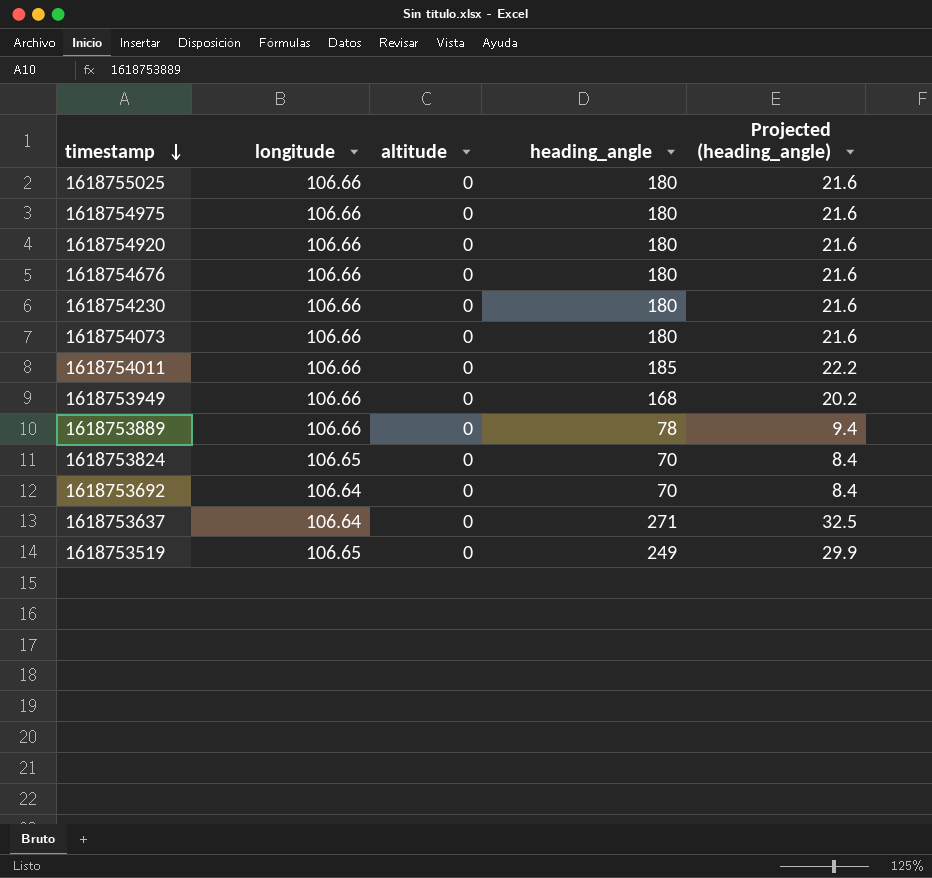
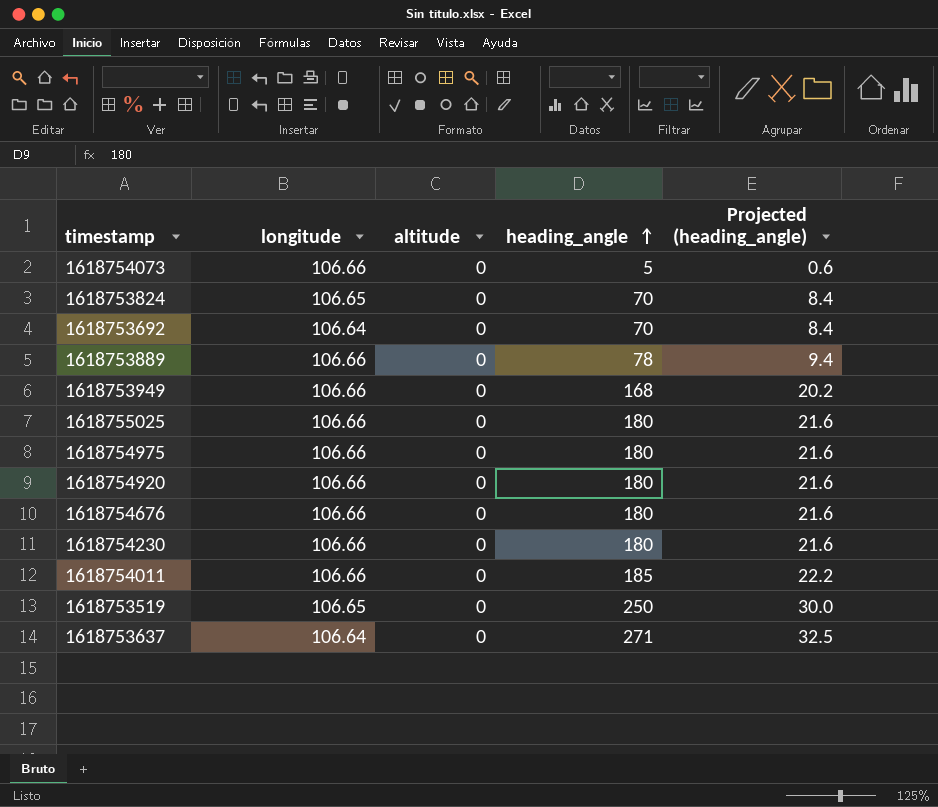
row order: timestamp descending -> heading_angle ascending
1618754073 | heading_angle: 180 -> 5
1618754073 | Projected (heading_angle): 21.6 -> 0.6
1618753519 | heading_angle: 249 -> 250
1618753519 | Projected (heading_angle): 29.9 -> 30.0

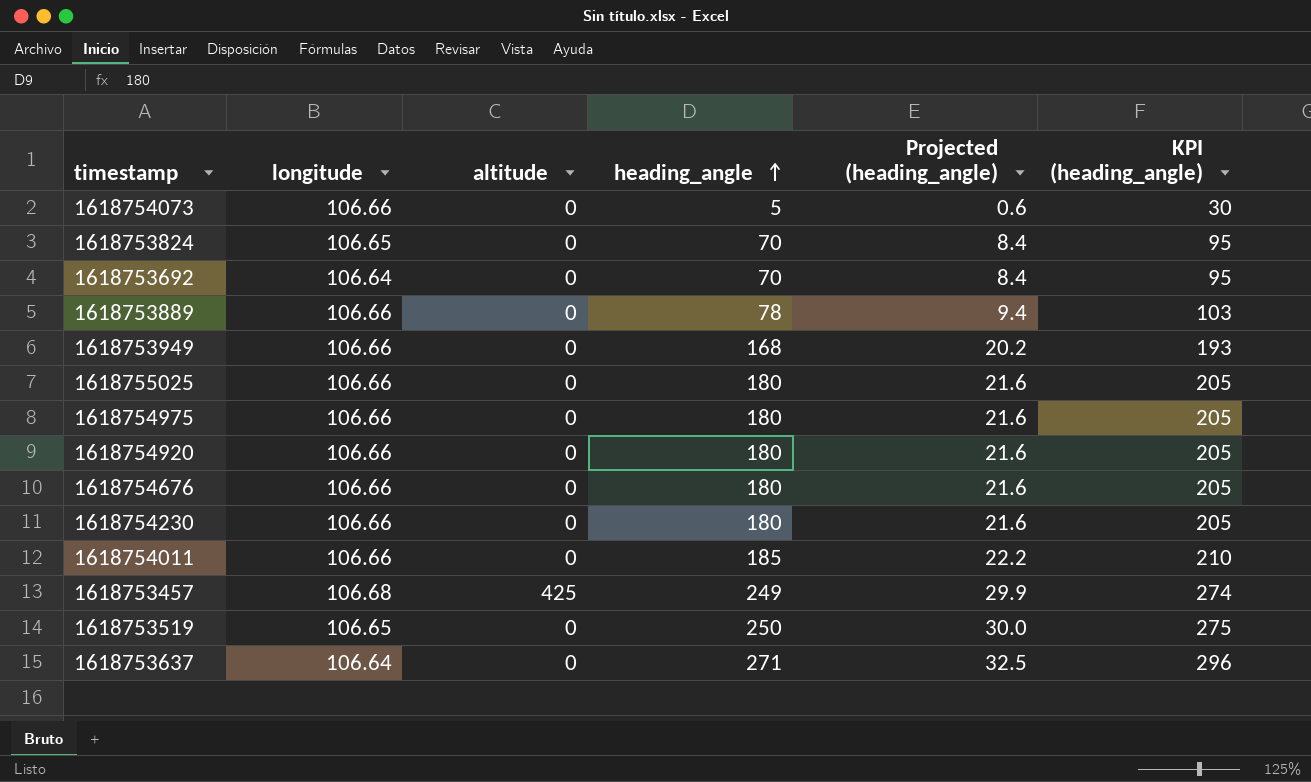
column KPI (heading_angle) | formula: none -> [heading_angle] + 25
row 1618753457: none -> 106.68 | 425 | 249 | 29.9 | 274

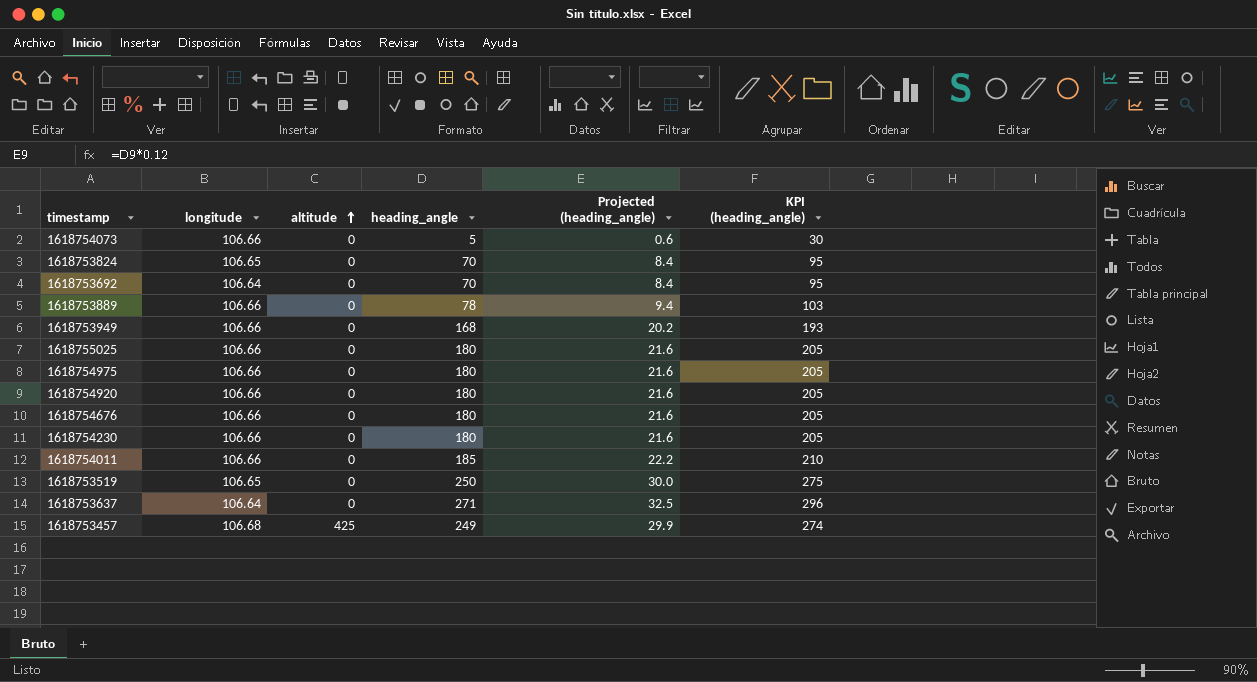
row order: heading_angle ascending -> altitude ascending

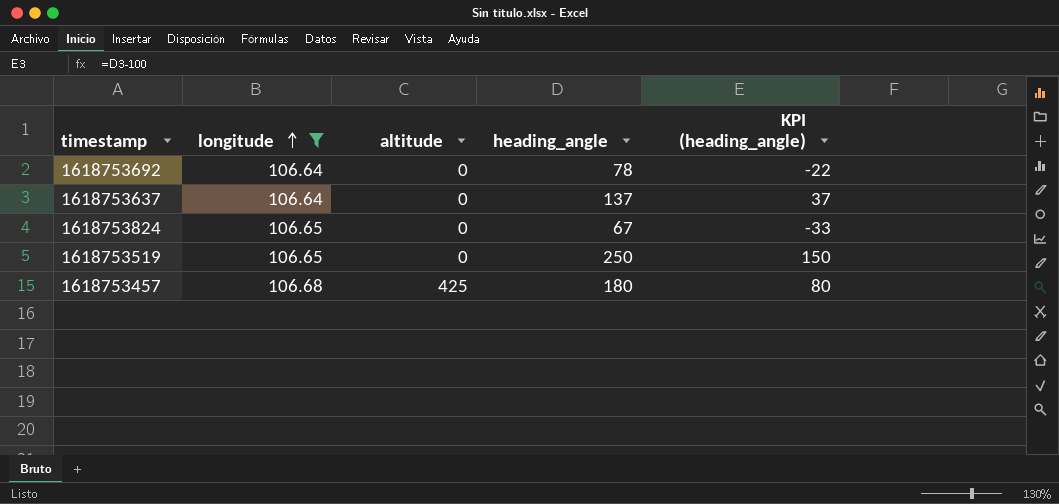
filter: none -> longitude != 106.66
row order: altitude ascending -> longitude ascending
column Projected (heading_angle) | formula: [heading_angle] * 0.12 -> none
column KPI (heading_angle) | formula: [heading_angle] + 25 -> [heading_angle] - 100
1618753692 | heading_angle: 70 -> 78
1618753637 | heading_angle: 271 -> 137
1618753824 | heading_angle: 70 -> 67
1618753457 | heading_angle: 249 -> 180

